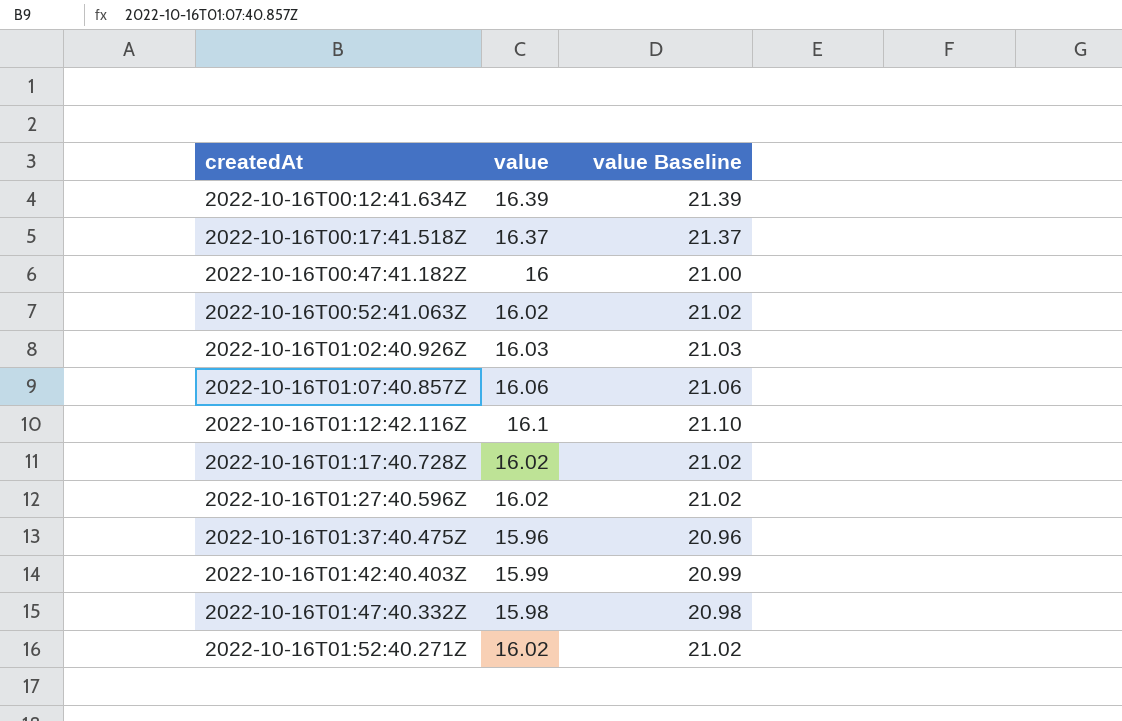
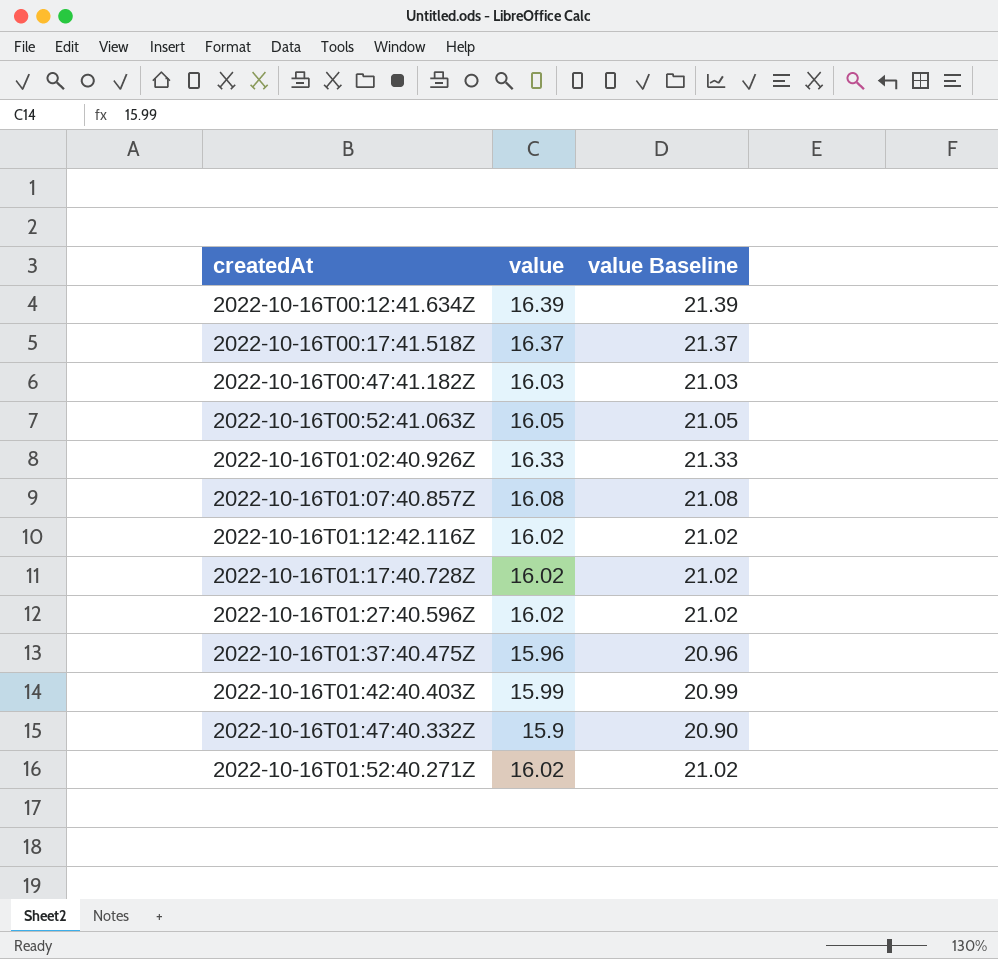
2022-10-16T00:47:41.182Z | value: 16 -> 16.03
2022-10-16T00:47:41.182Z | value Baseline: 21.00 -> 21.03
2022-10-16T00:52:41.063Z | value: 16.02 -> 16.05
2022-10-16T00:52:41.063Z | value Baseline: 21.02 -> 21.05
2022-10-16T01:02:40.926Z | value: 16.03 -> 16.33
2022-10-16T01:02:40.926Z | value Baseline: 21.03 -> 21.33
2022-10-16T01:07:40.857Z | value: 16.06 -> 16.08
2022-10-16T01:07:40.857Z | value Baseline: 21.06 -> 21.08
2022-10-16T01:12:42.116Z | value: 16.1 -> 16.02
2022-10-16T01:12:42.116Z | value Baseline: 21.10 -> 21.02
2022-10-16T01:47:40.332Z | value: 15.98 -> 15.9
2022-10-16T01:47:40.332Z | value Baseline: 20.98 -> 20.90

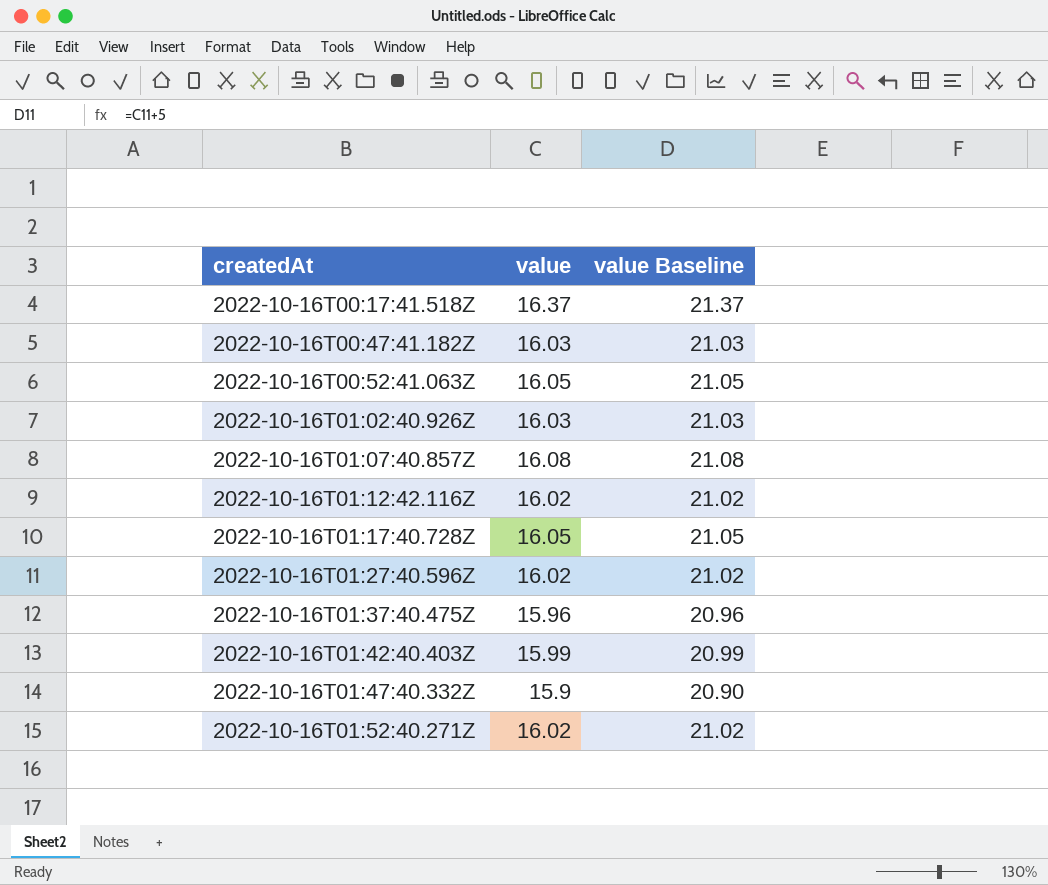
row 2022-10-16T00:12:41.634Z: 16.39 | 21.39 -> none
2022-10-16T01:02:40.926Z | value: 16.33 -> 16.03
2022-10-16T01:02:40.926Z | value Baseline: 21.33 -> 21.03
2022-10-16T01:17:40.728Z | value: 16.02 -> 16.05
2022-10-16T01:17:40.728Z | value Baseline: 21.02 -> 21.05

